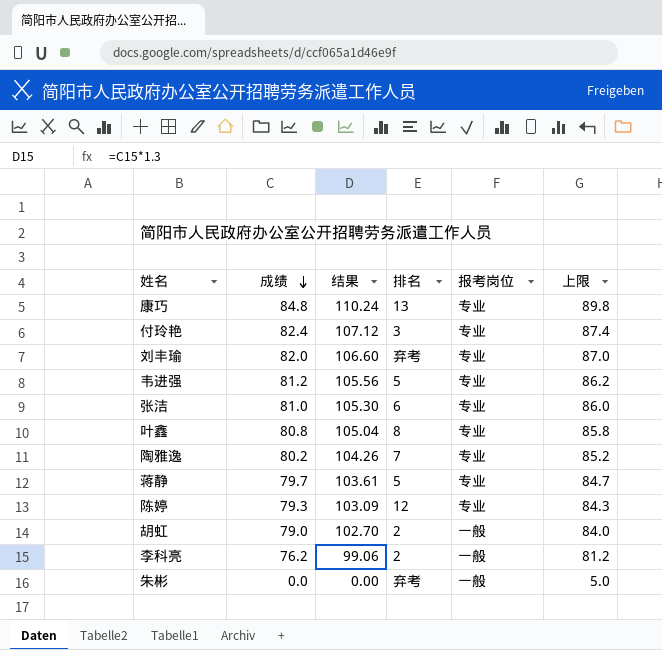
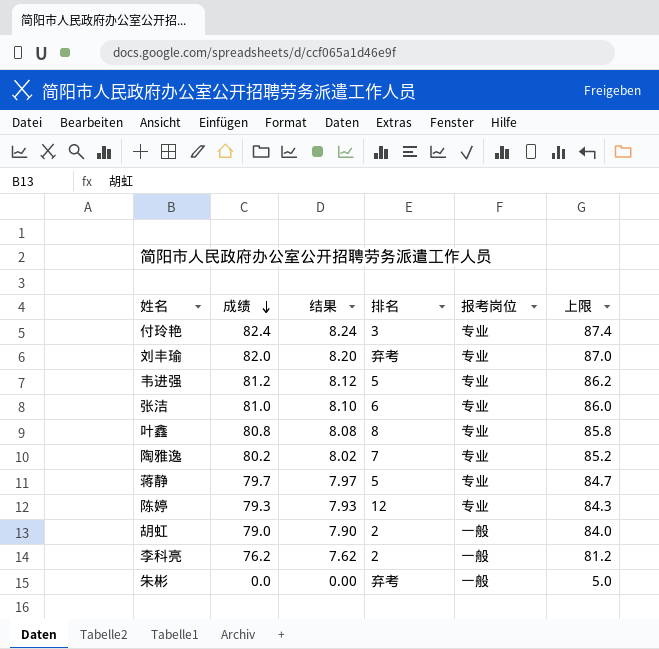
column 结果 | formula: [成绩] * 1.3 -> [成绩] * 0.1
row 康巧: 84.8 | 110.24 | 13 | 专业 | 89.8 -> none

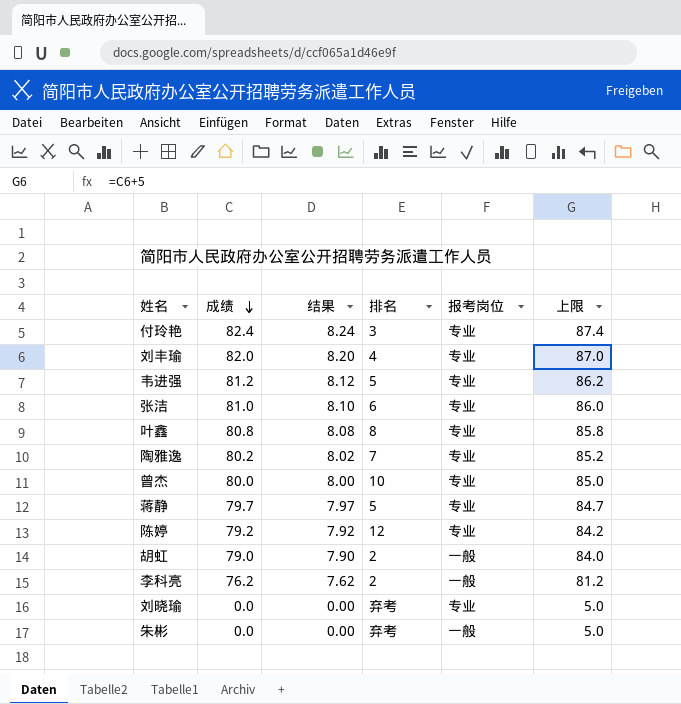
刘丰瑜 | 排名: 弃考 -> 4
row 曾杰: none -> 80.0 | 8.00 | 10 | 专业 | 85.0
陈婷 | 成绩: 79.3 -> 79.2
陈婷 | 结果: 7.93 -> 7.92
陈婷 | 上限: 84.3 -> 84.2
row 刘晓瑜: none -> 0.0 | 0.00 | 弃考 | 专业 | 5.0

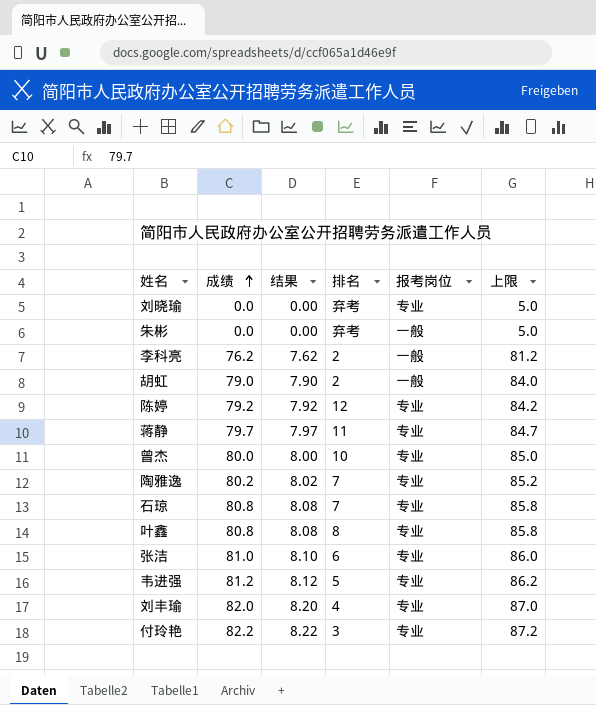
row order: 成绩 descending -> 成绩 ascending
蒋静 | 排名: 5 -> 11
row 石琼: none -> 80.8 | 8.08 | 7 | 专业 | 85.8
付玲艳 | 成绩: 82.4 -> 82.2
付玲艳 | 结果: 8.24 -> 8.22
付玲艳 | 上限: 87.4 -> 87.2

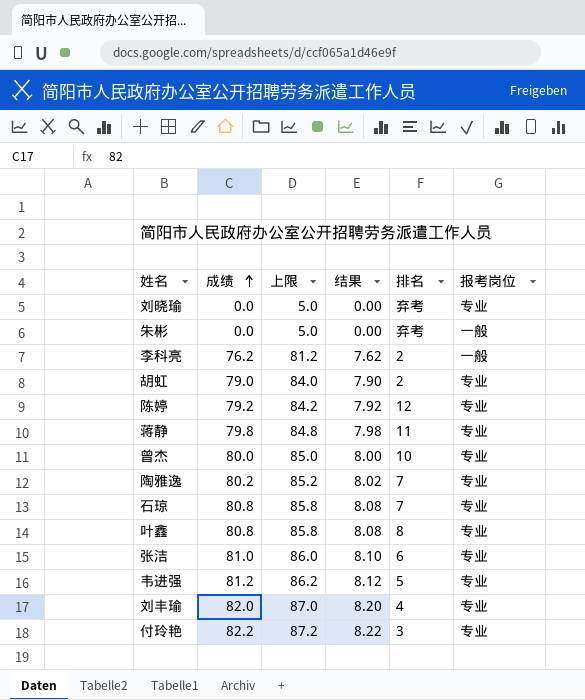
column 上限 | position: 6 -> 3
胡虹 | 报考岗位: 一般 -> 专业
蒋静 | 成绩: 79.7 -> 79.8
蒋静 | 上限: 84.7 -> 84.8
蒋静 | 结果: 7.97 -> 7.98

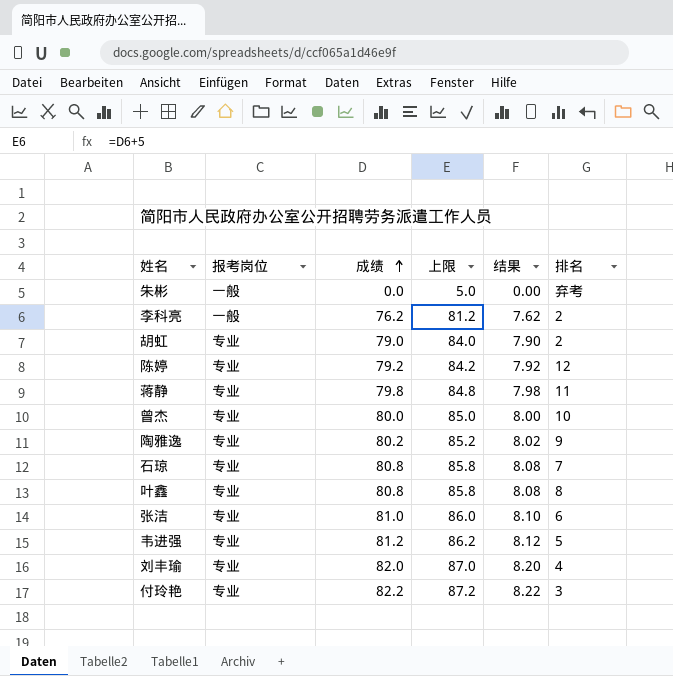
column 报考岗位 | position: 6 -> 2
row 刘晓瑜: 0.0 | 5.0 | 0.00 | 弃考 | 专业 -> none
陶雅逸 | 排名: 7 -> 9

